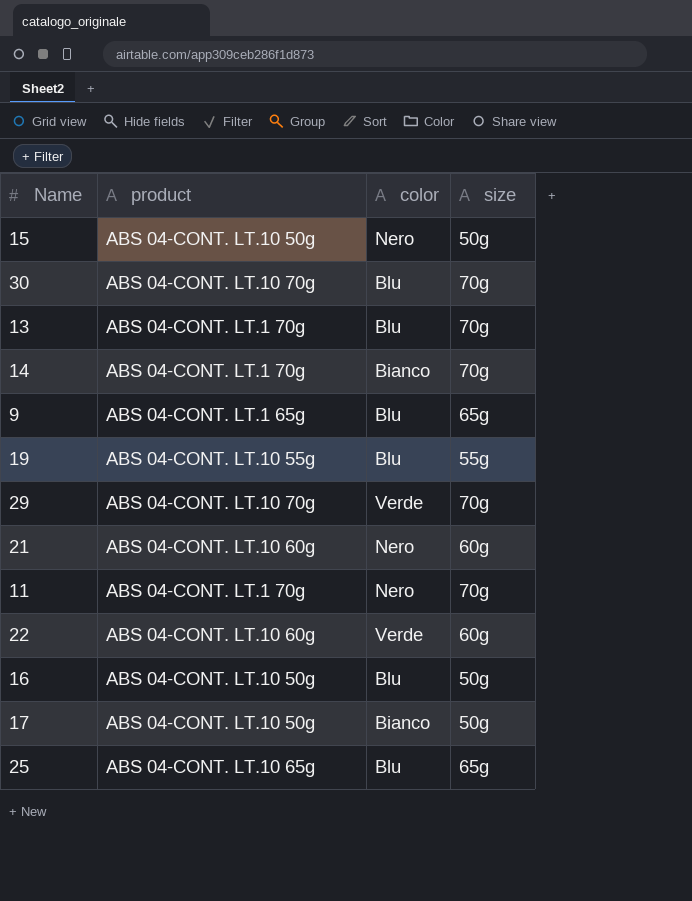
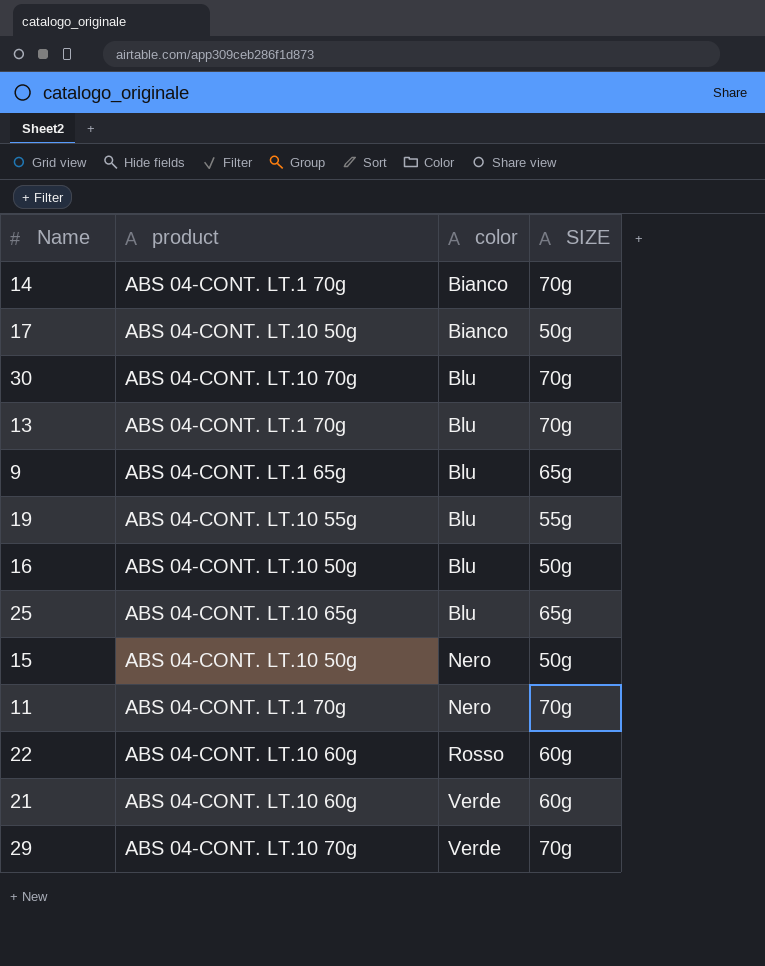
row order: none -> color ascending
column name: size -> SIZE
22 | color: Verde -> Rosso
21 | color: Nero -> Verde

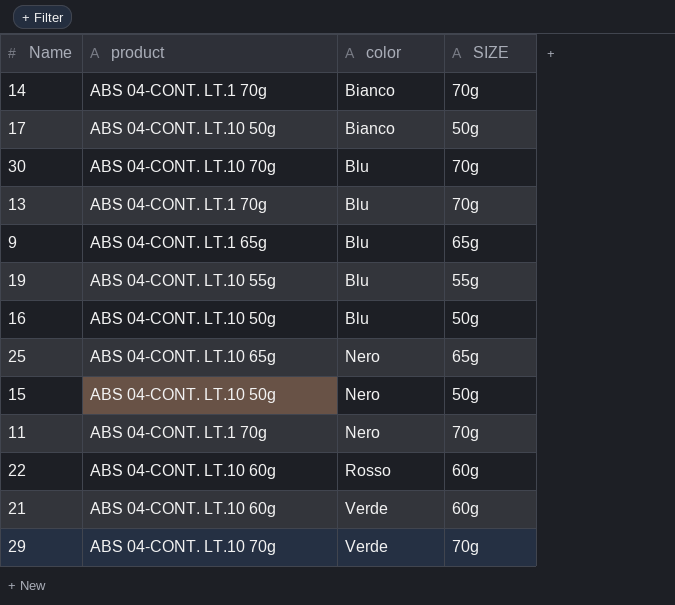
25 | color: Blu -> Nero

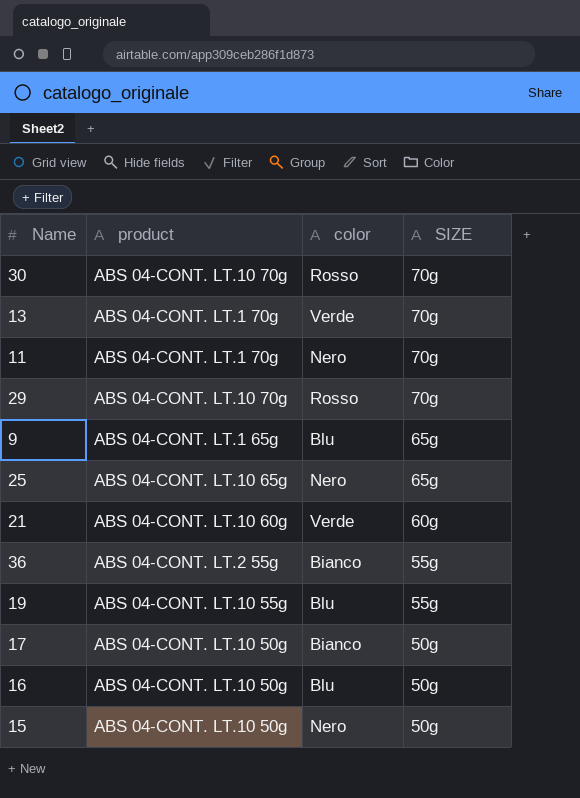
row order: color ascending -> SIZE descending
row 14: ABS 04-CONT. LT.1 70g | Bianco | 70g -> none
row 22: ABS 04-CONT. LT.10 60g | Rosso | 60g -> none
30 | color: Blu -> Rosso
13 | color: Blu -> Verde
29 | color: Verde -> Rosso
row 36: none -> ABS 04-CONT. LT.2 55g | Bianco | 55g

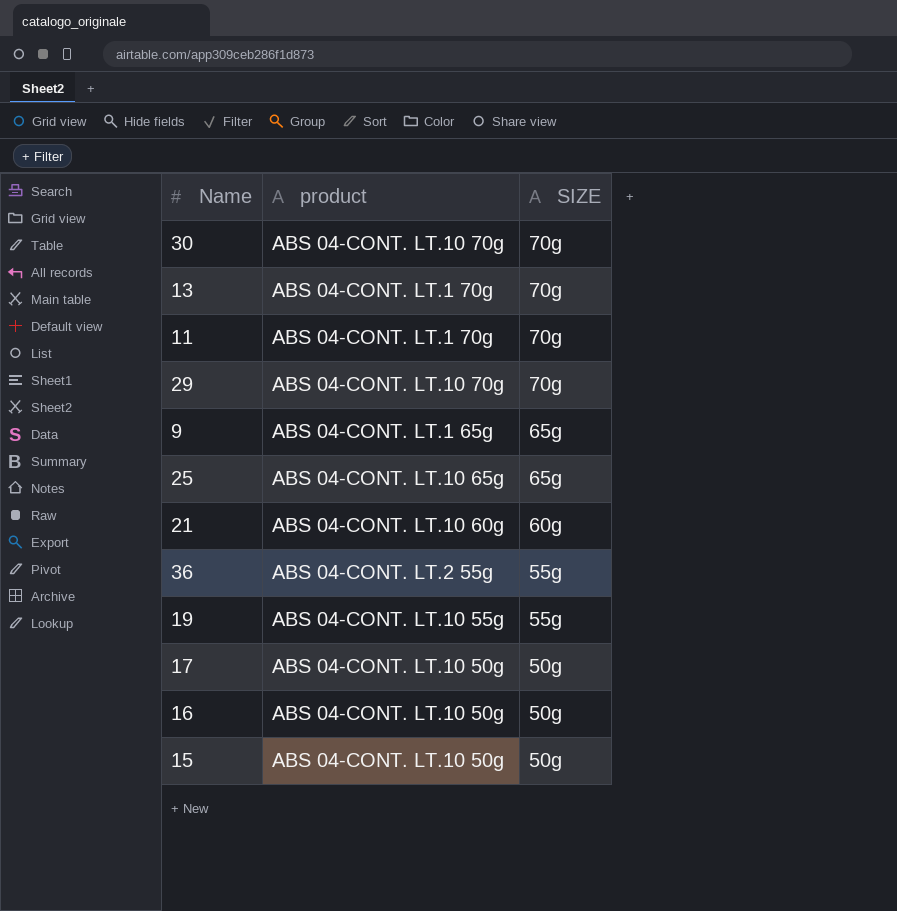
column color | position: 3 -> none

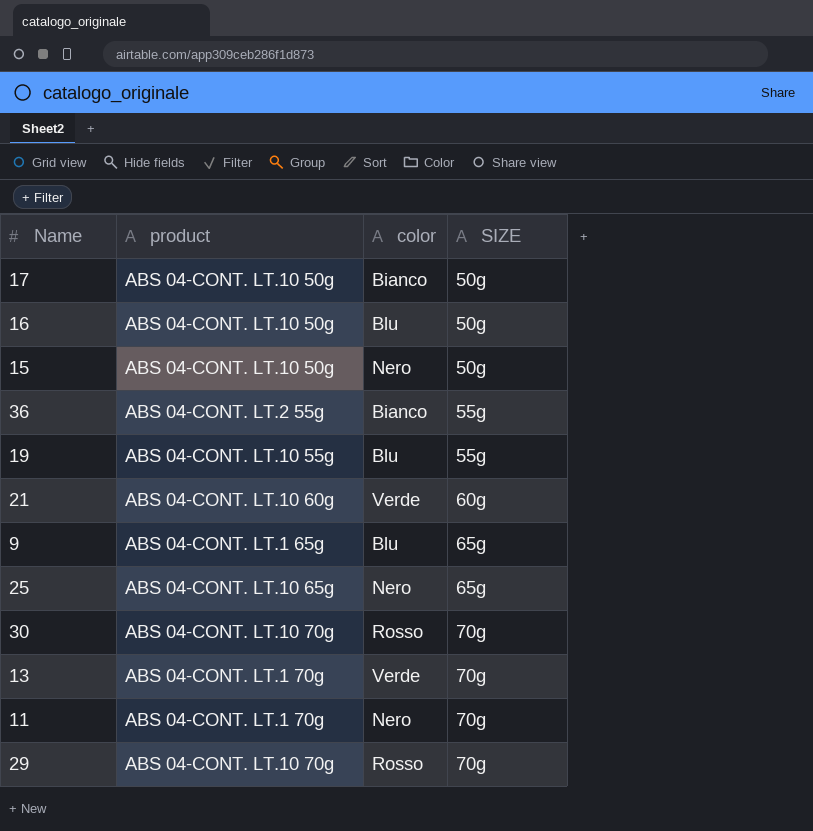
row order: SIZE descending -> SIZE ascending
column color | position: none -> 3

